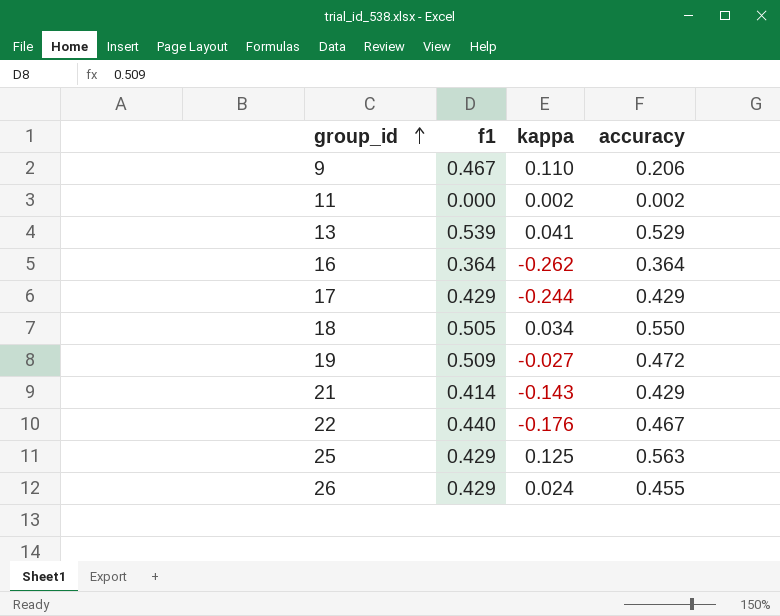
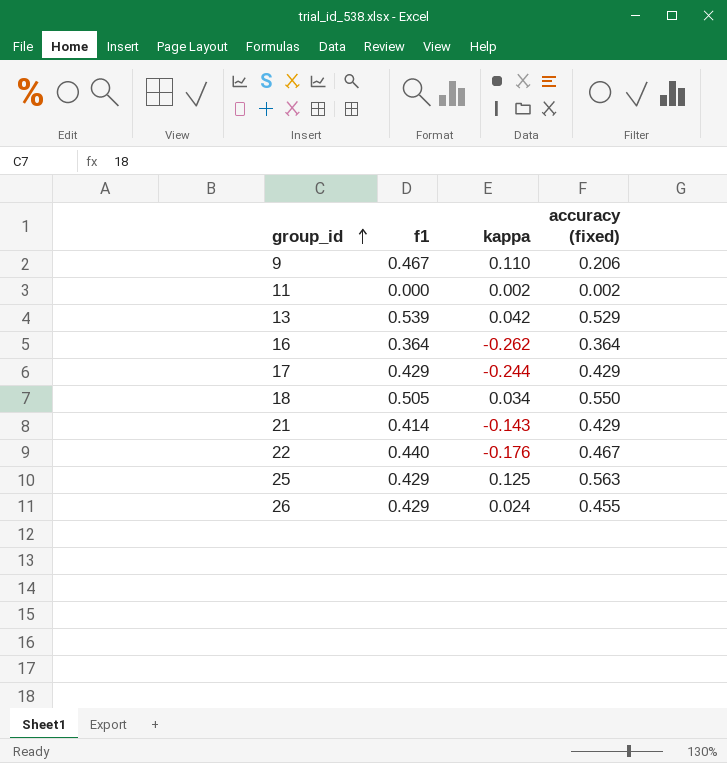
column name: accuracy -> accuracy (fixed)
row 19: 0.509 | -0.027 | 0.472 -> none
13 | kappa: 0.041 -> 0.042

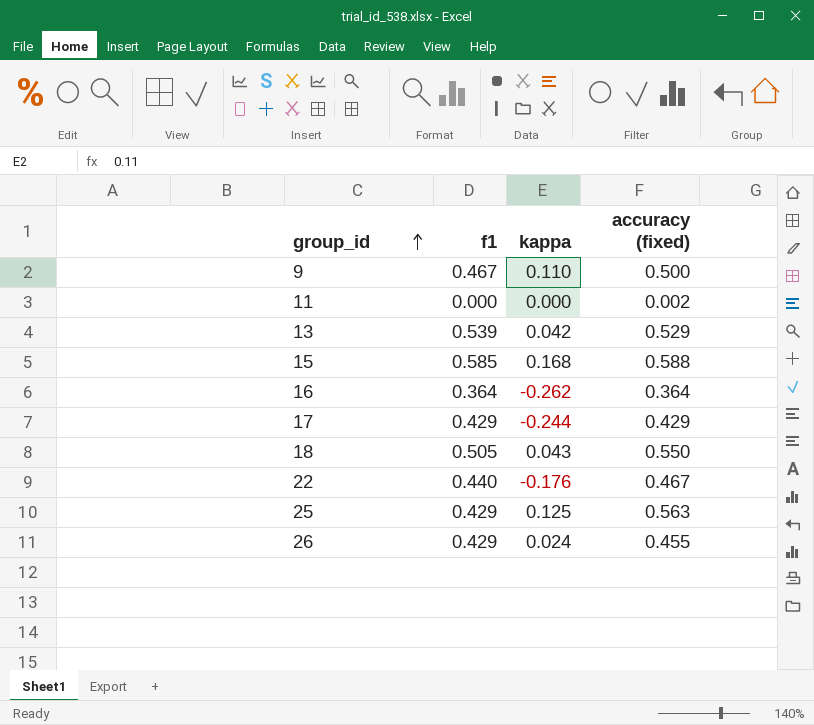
row 21: 0.414 | -0.143 | 0.429 -> none
9 | accuracy (fixed): 0.206 -> 0.500
11 | kappa: 0.002 -> 0.000
row 15: none -> 0.585 | 0.168 | 0.588
18 | kappa: 0.034 -> 0.043

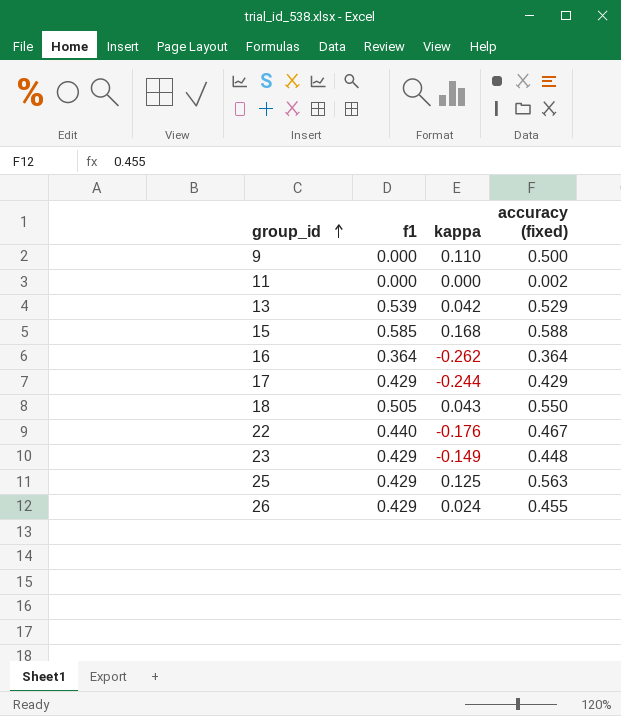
9 | f1: 0.467 -> 0.000
row 23: none -> 0.429 | -0.149 | 0.448

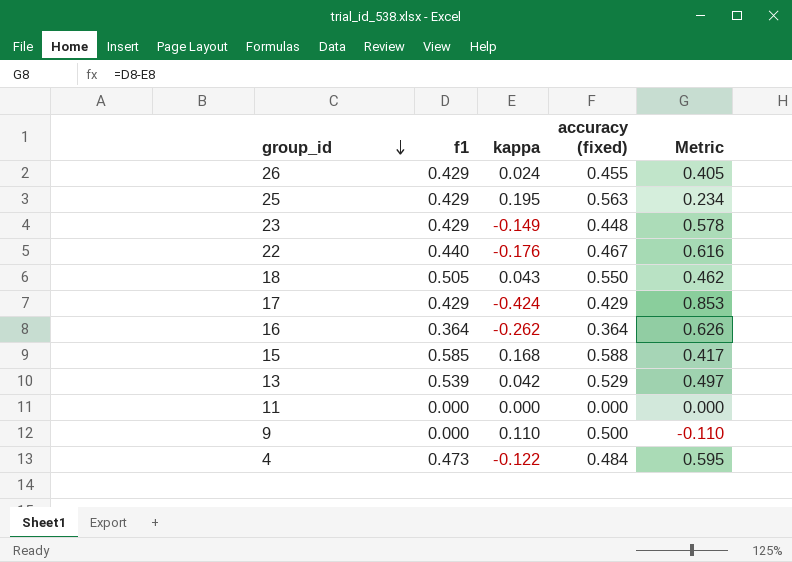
row order: group_id ascending -> group_id descending
column Metric | formula: none -> [f1] - [kappa]
25 | kappa: 0.125 -> 0.195
17 | kappa: -0.244 -> -0.424
11 | accuracy (fixed): 0.002 -> 0.000
row 4: none -> 0.473 | -0.122 | 0.484 | 0.595

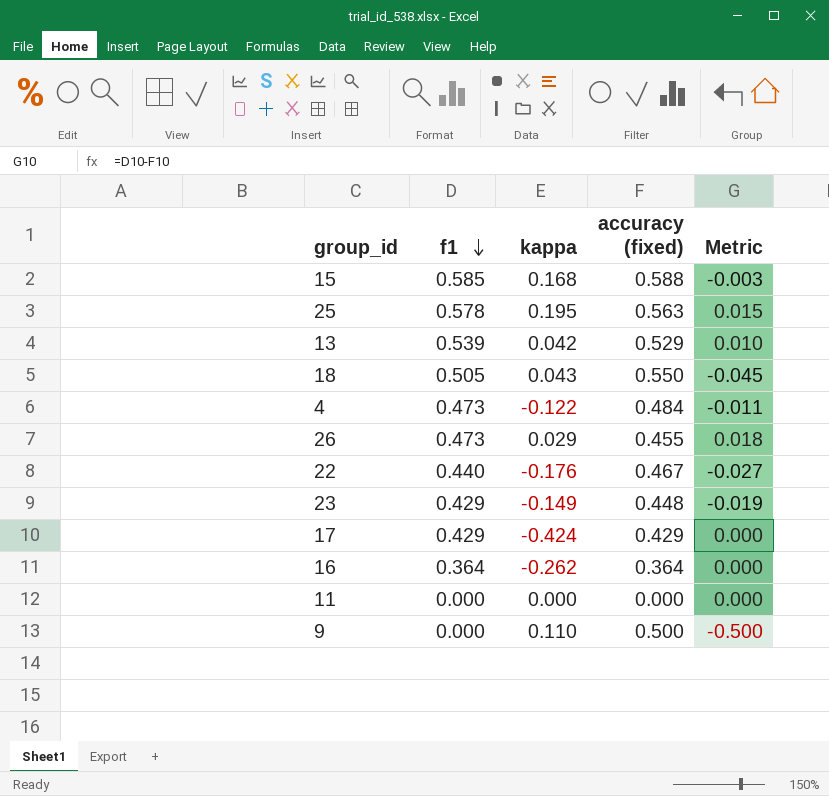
row order: group_id descending -> f1 descending
column Metric | formula: [f1] - [kappa] -> [f1] - [accuracy (fixed)]
25 | f1: 0.429 -> 0.578
26 | f1: 0.429 -> 0.473
26 | kappa: 0.024 -> 0.029

